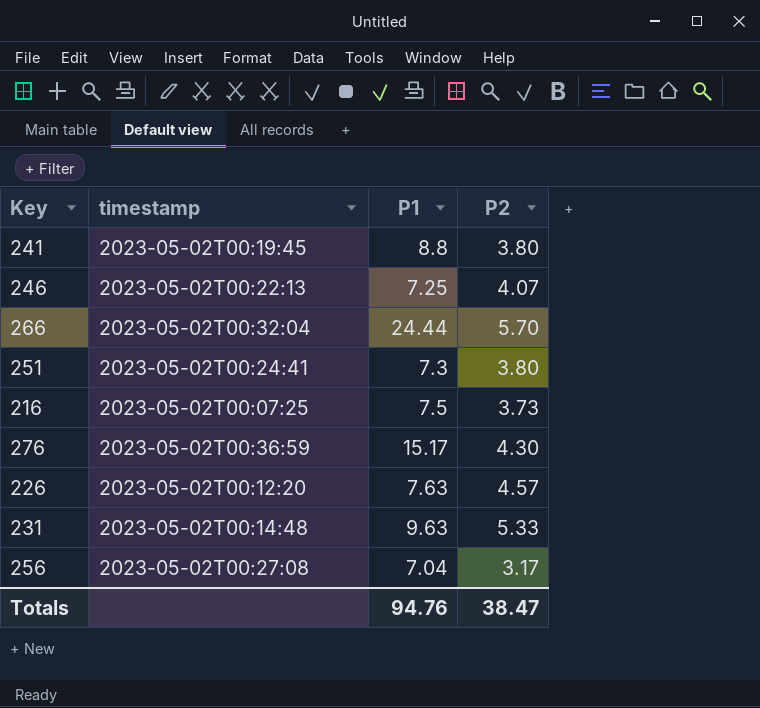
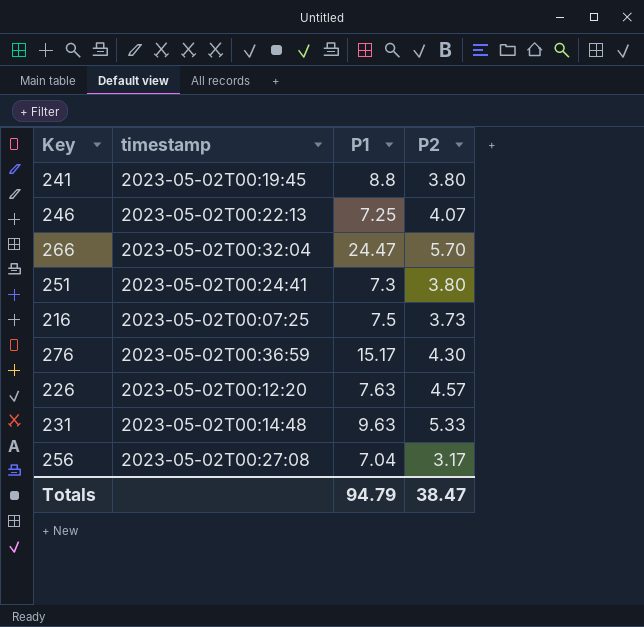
266 | P1: 24.44 -> 24.47
Totals | P1: 94.76 -> 94.79

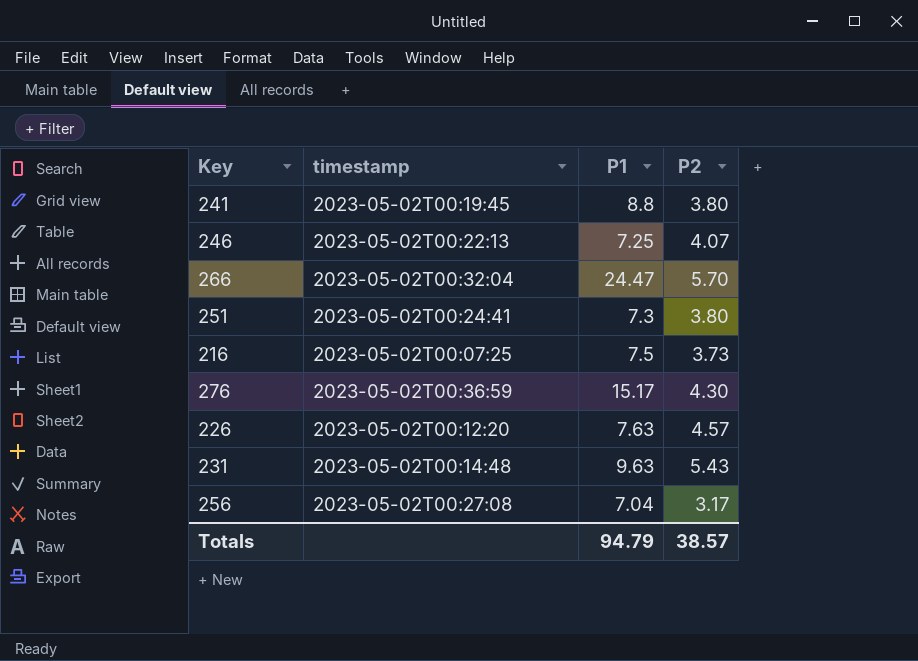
231 | P2: 5.33 -> 5.43
Totals | P2: 38.47 -> 38.57

